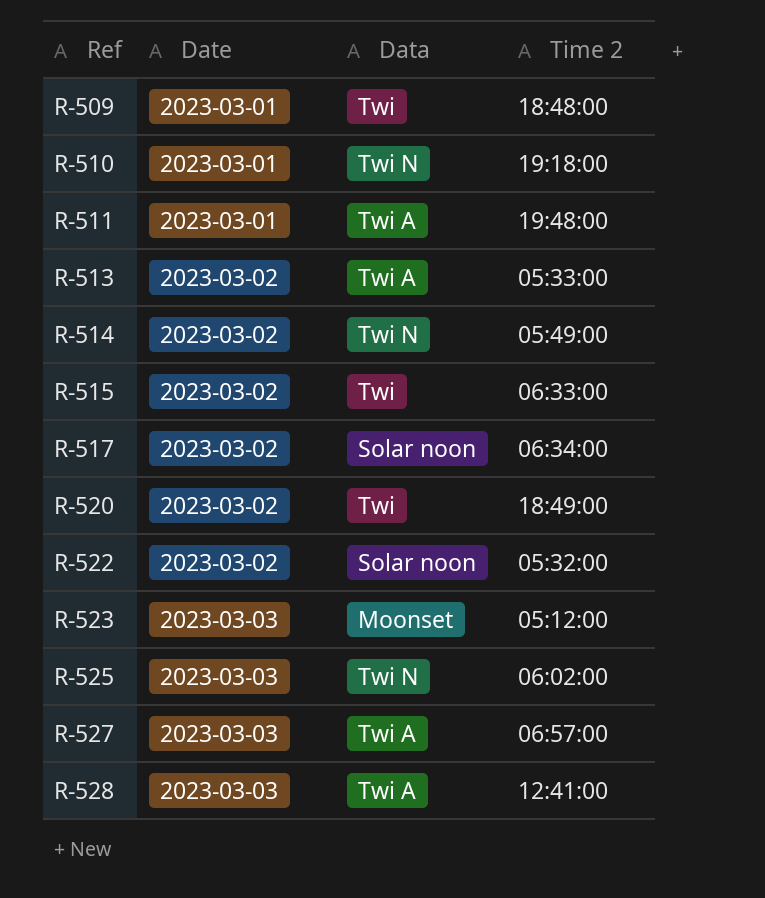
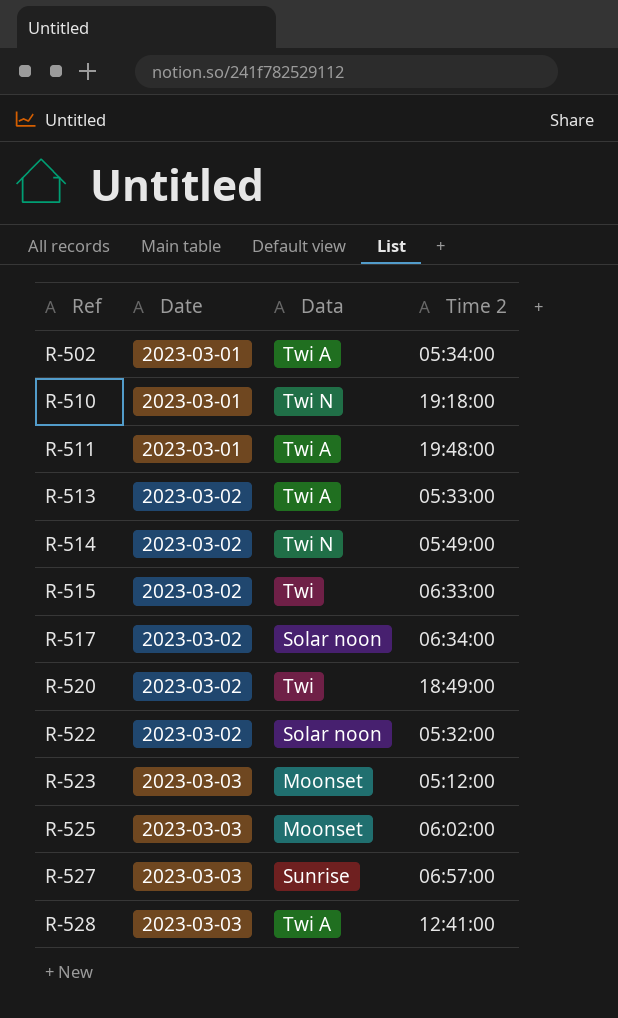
row R-509: 2023-03-01 | Twi | 18:48:00 -> none
row R-502: none -> 2023-03-01 | Twi A | 05:34:00
R-525 | Data: Twi N -> Moonset
R-527 | Data: Twi A -> Sunrise

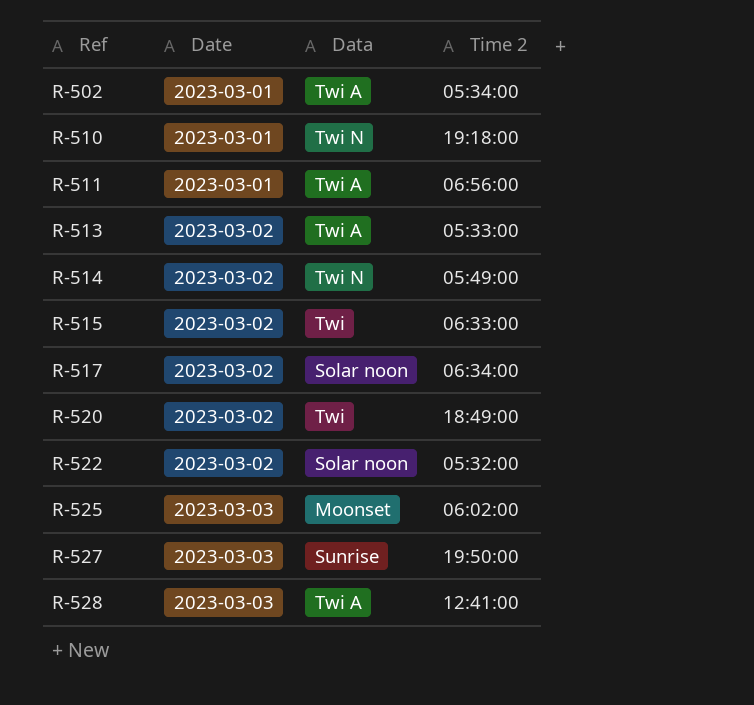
row R-523: 2023-03-03 | Moonset | 05:12:00 -> none
R-511 | Time 2: 19:48:00 -> 06:56:00
R-527 | Time 2: 06:57:00 -> 19:50:00

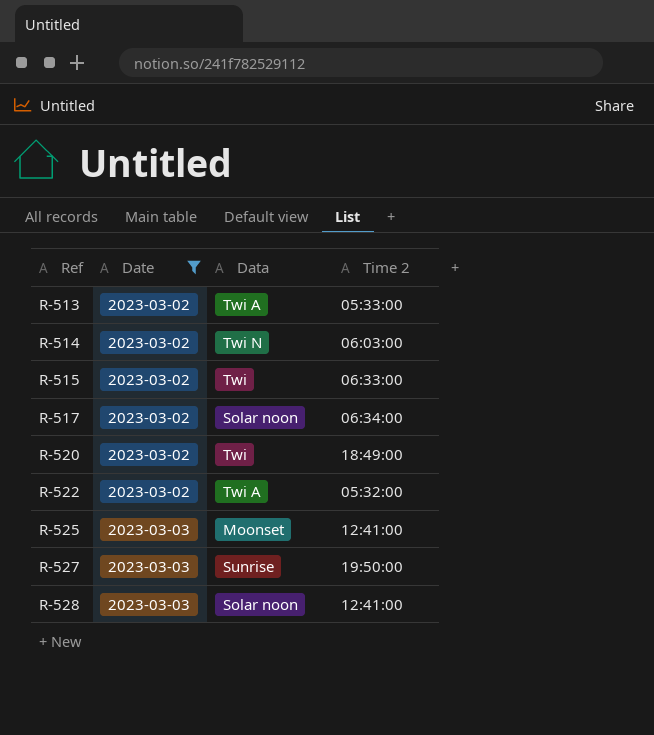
filter: none -> Date != 2023-03-01
R-514 | Time 2: 05:49:00 -> 06:03:00
R-522 | Data: Solar noon -> Twi A
R-525 | Time 2: 06:02:00 -> 12:41:00
R-528 | Data: Twi A -> Solar noon

